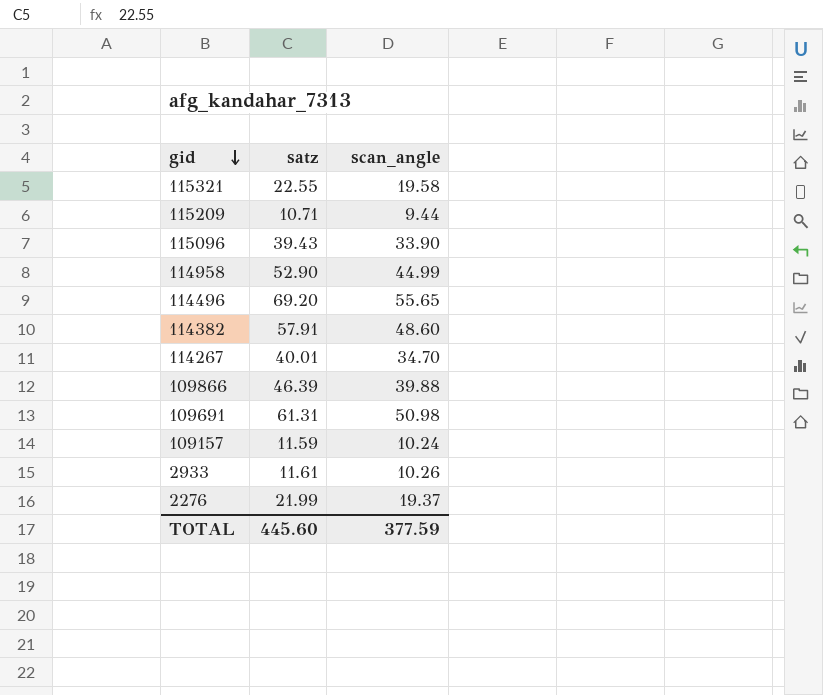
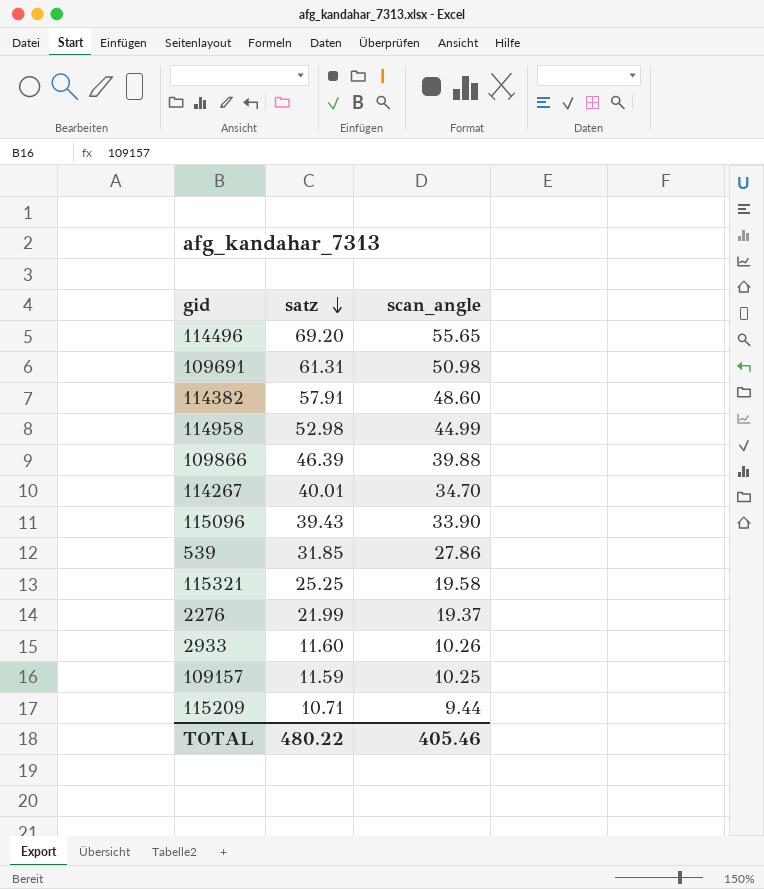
row order: gid descending -> satz descending
114958 | satz: 52.90 -> 52.98
row 539: none -> 31.85 | 27.86
115321 | satz: 22.55 -> 25.25
2933 | satz: 11.61 -> 11.60
109157 | scan_angle: 10.24 -> 10.25
TOTAL | satz: 445.60 -> 480.22
TOTAL | scan_angle: 377.59 -> 405.46

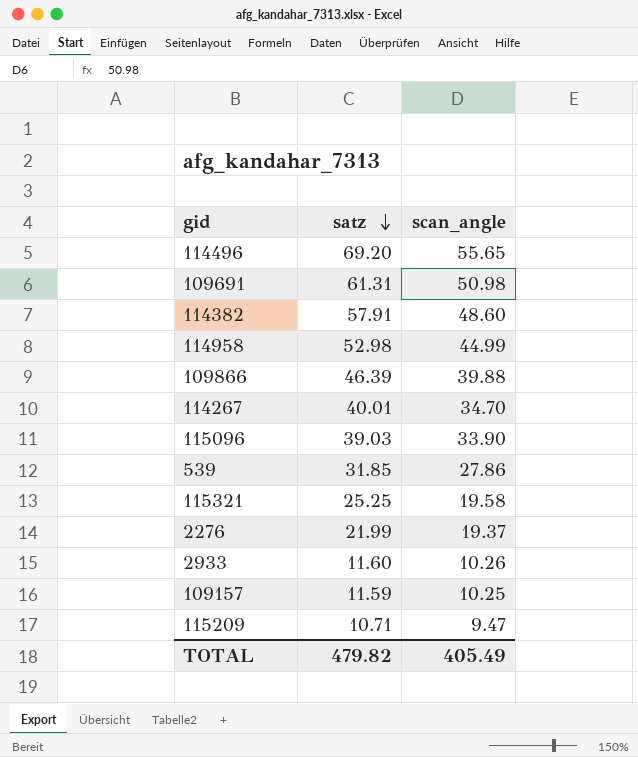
115096 | satz: 39.43 -> 39.03
115209 | scan_angle: 9.44 -> 9.47
TOTAL | satz: 480.22 -> 479.82
TOTAL | scan_angle: 405.46 -> 405.49

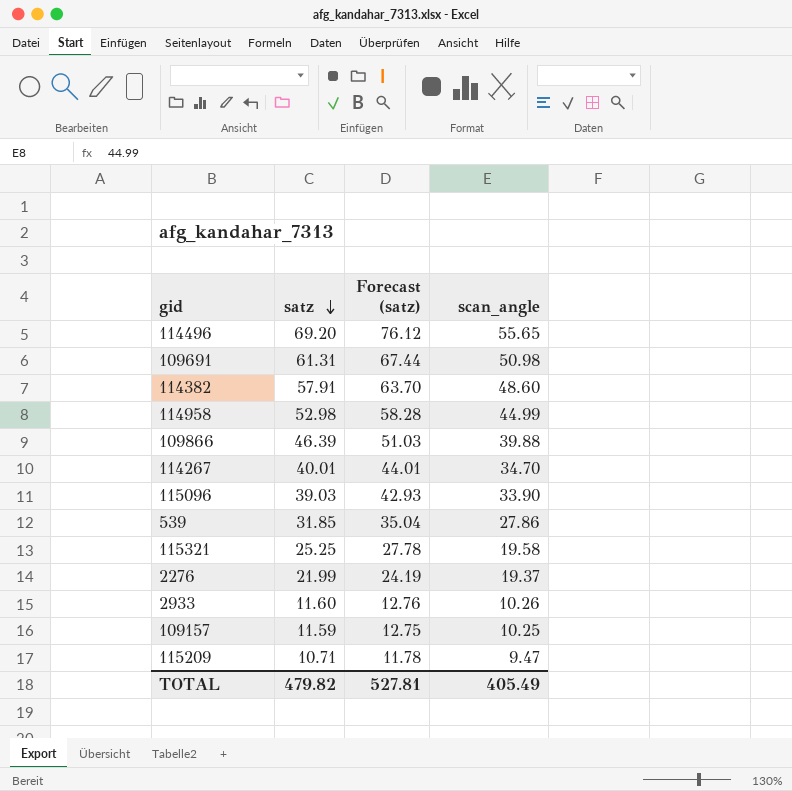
column Forecast (satz) | formula: none -> [satz] * 1.1

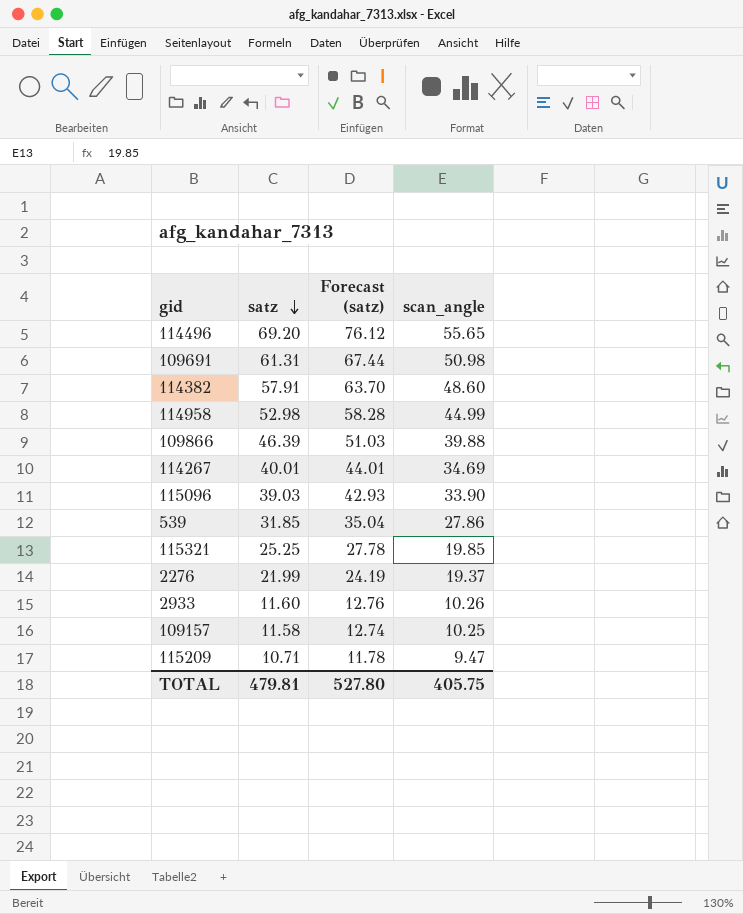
114267 | scan_angle: 34.70 -> 34.69
115321 | scan_angle: 19.58 -> 19.85
109157 | satz: 11.59 -> 11.58
109157 | Forecast (satz): 12.75 -> 12.74
TOTAL | satz: 479.82 -> 479.81
TOTAL | Forecast (satz): 527.81 -> 527.80
TOTAL | scan_angle: 405.49 -> 405.75

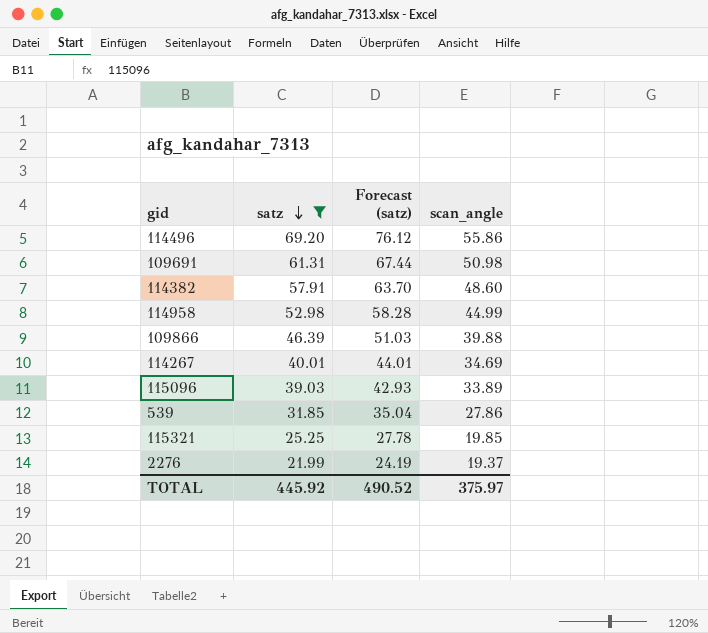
filter: none -> satz >= 21.99
114496 | scan_angle: 55.65 -> 55.86
115096 | scan_angle: 33.90 -> 33.89
TOTAL | satz: 479.81 -> 445.92
TOTAL | Forecast (satz): 527.80 -> 490.52
TOTAL | scan_angle: 405.75 -> 375.97

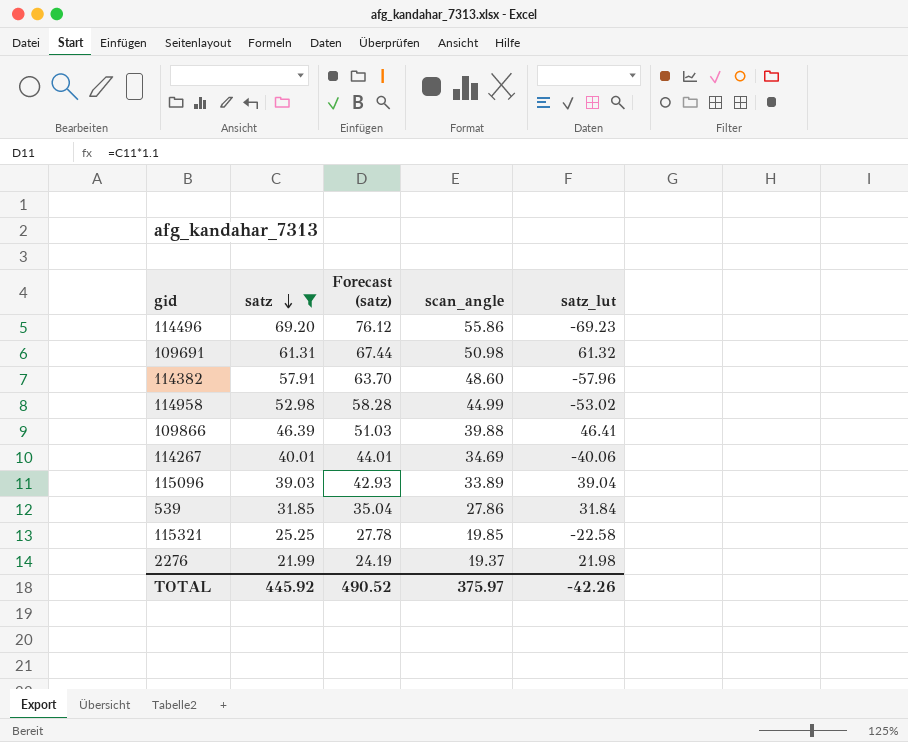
column satz_lut | position: none -> 5

